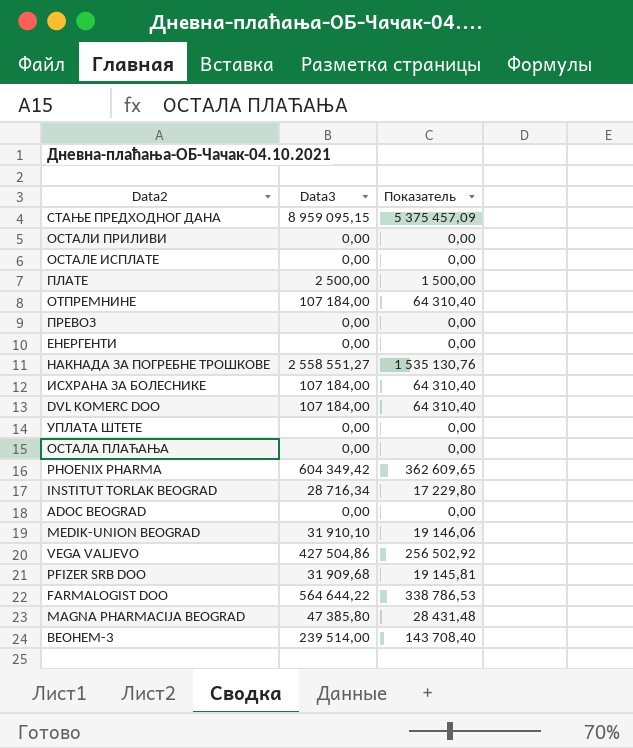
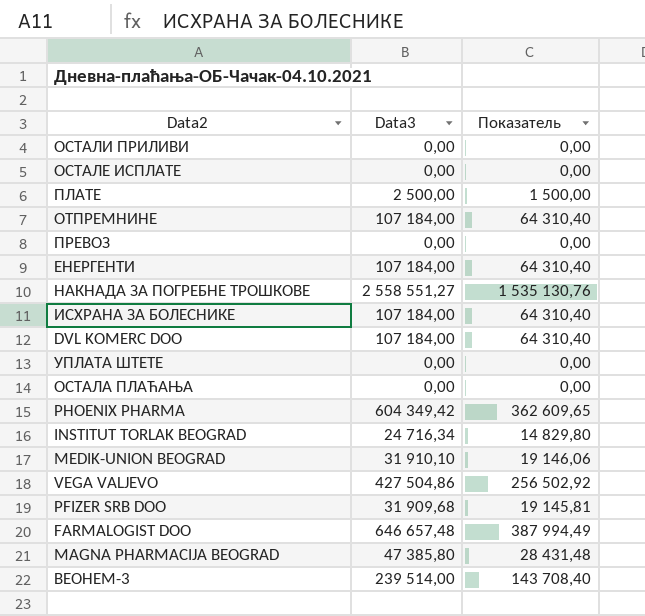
row СТАЊЕ ПРЕДХОДНОГ ДАНА: 8 959 095,15 | 5 375 457,09 -> none
row ADOC BEOGRAD: 0,00 | 0,00 -> none
ЕНЕРГЕНТИ | Data3: 0,00 -> 107 184,00
ЕНЕРГЕНТИ | Показатель: 0,00 -> 64 310,40
INSTITUT TORLAK BEOGRAD | Data3: 28 716,34 -> 24 716,34
INSTITUT TORLAK BEOGRAD | Показатель: 17 229,80 -> 14 829,80
FARMALOGIST DOO | Data3: 564 644,22 -> 646 657,48
FARMALOGIST DOO | Показатель: 338 786,53 -> 387 994,49

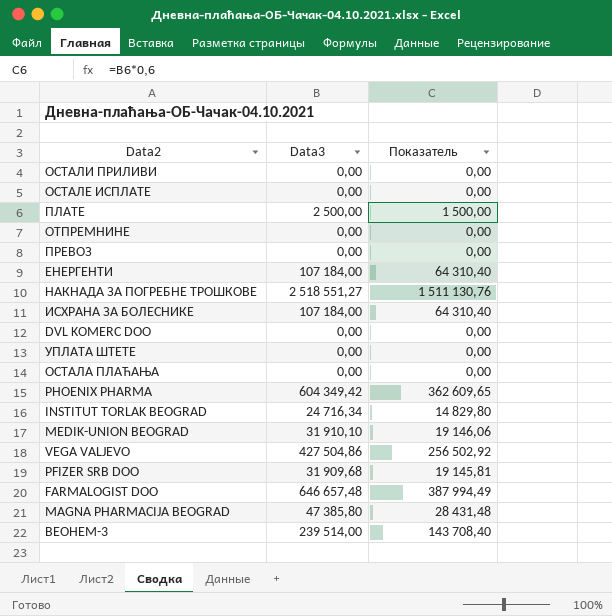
ОТПРЕМНИНЕ | Data3: 107 184,00 -> 0,00
ОТПРЕМНИНЕ | Показатель: 64 310,40 -> 0,00
НАКНАДА ЗА ПОГРЕБНЕ ТРОШКОВЕ | Data3: 2 558 551,27 -> 2 518 551,27
НАКНАДА ЗА ПОГРЕБНЕ ТРОШКОВЕ | Показатель: 1 535 130,76 -> 1 511 130,76
DVL KOMERC DOO | Data3: 107 184,00 -> 0,00
DVL KOMERC DOO | Показатель: 64 310,40 -> 0,00

